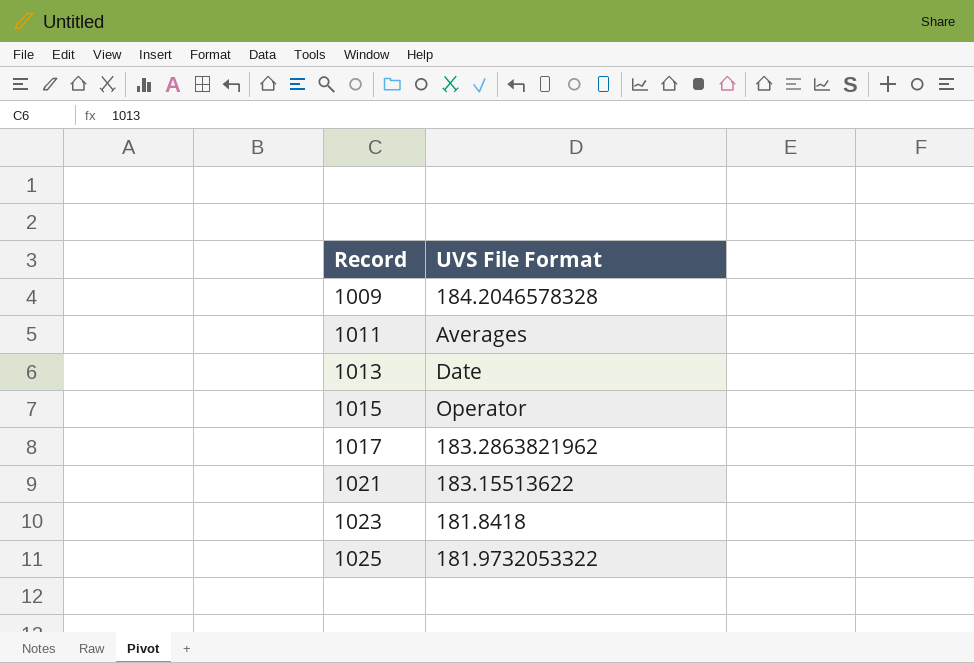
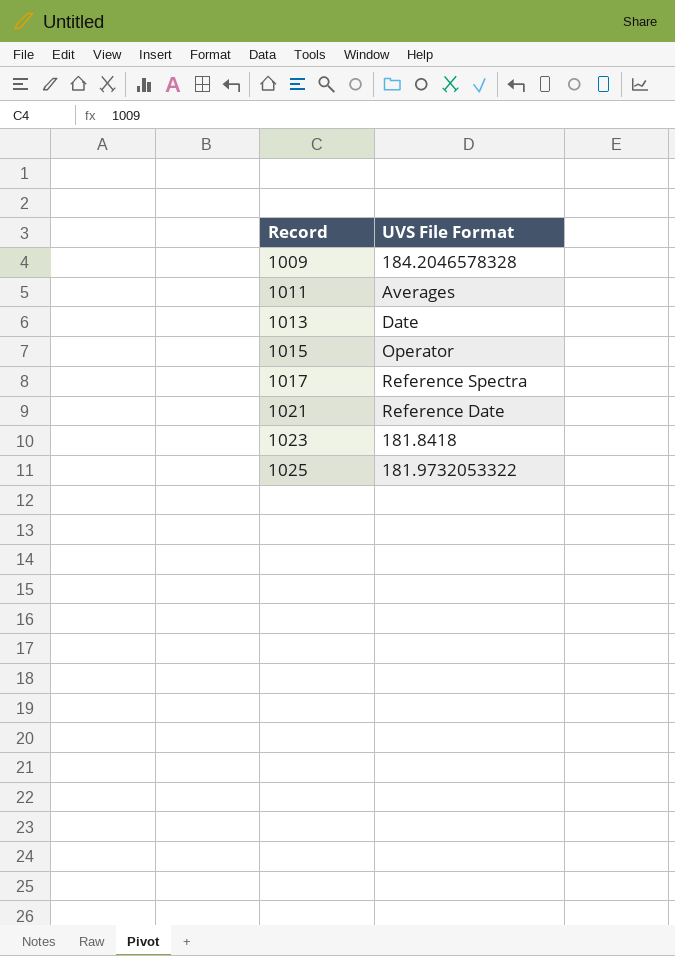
1017 | UVS File Format: 183.2863821962 -> Reference Spectra
1021 | UVS File Format: 183.15513622 -> Reference Date

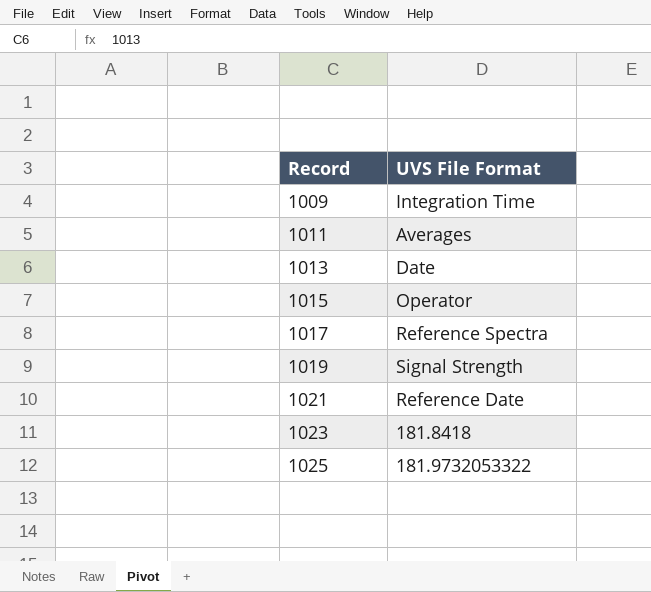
1009 | UVS File Format: 184.2046578328 -> Integration Time
row 1019: none -> Signal Strength

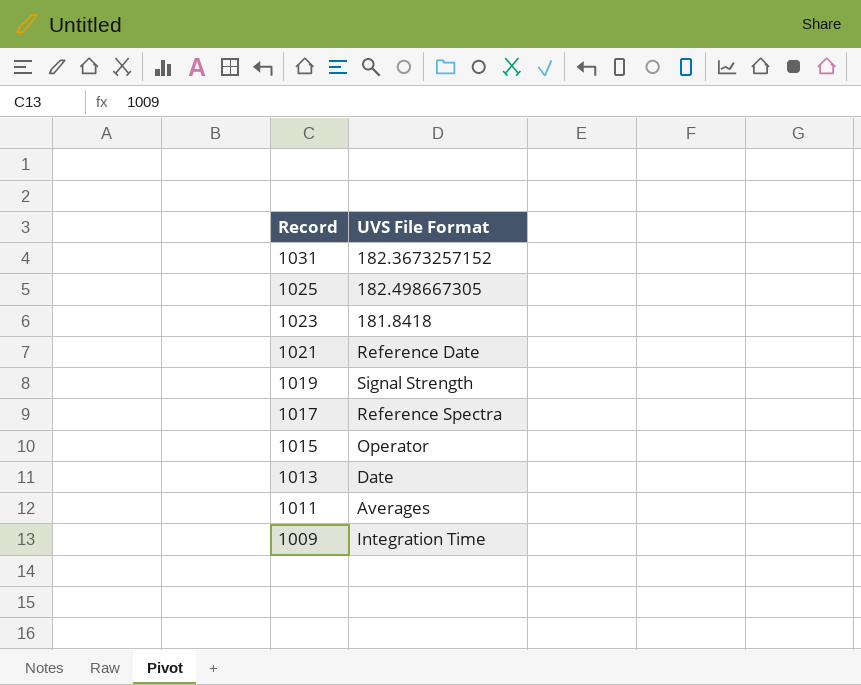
row order: Record ascending -> Record descending
row 1031: none -> 182.3673257152
1025 | UVS File Format: 181.9732053322 -> 182.498667305

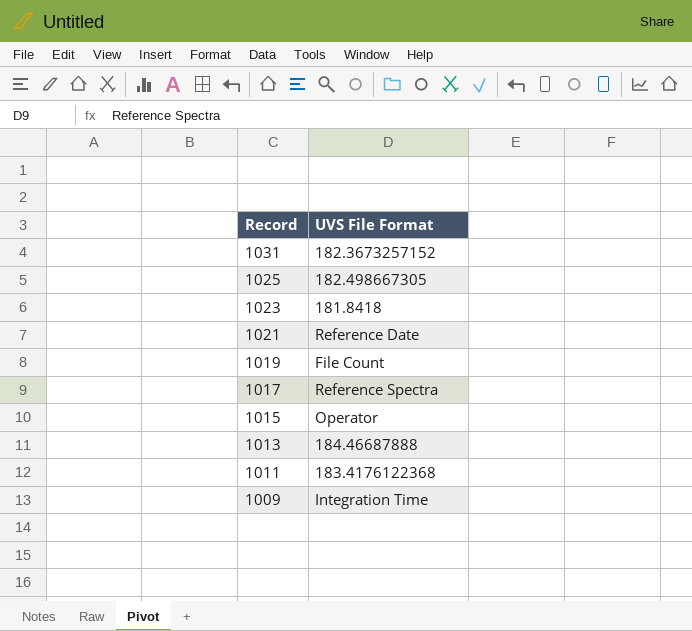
1019 | UVS File Format: Signal Strength -> File Count
1013 | UVS File Format: Date -> 184.46687888
1011 | UVS File Format: Averages -> 183.4176122368

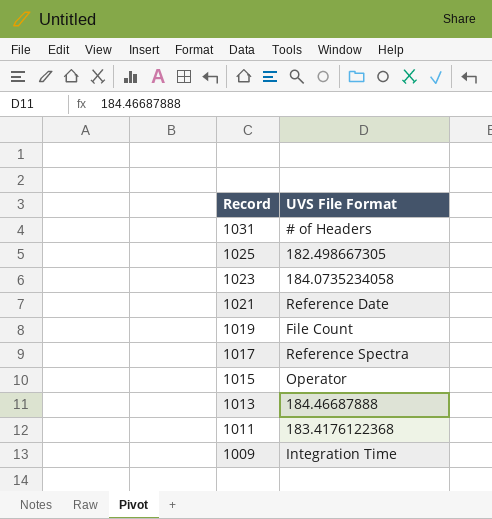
1031 | UVS File Format: 182.3673257152 -> # of Headers
1023 | UVS File Format: 181.8418 -> 184.0735234058

